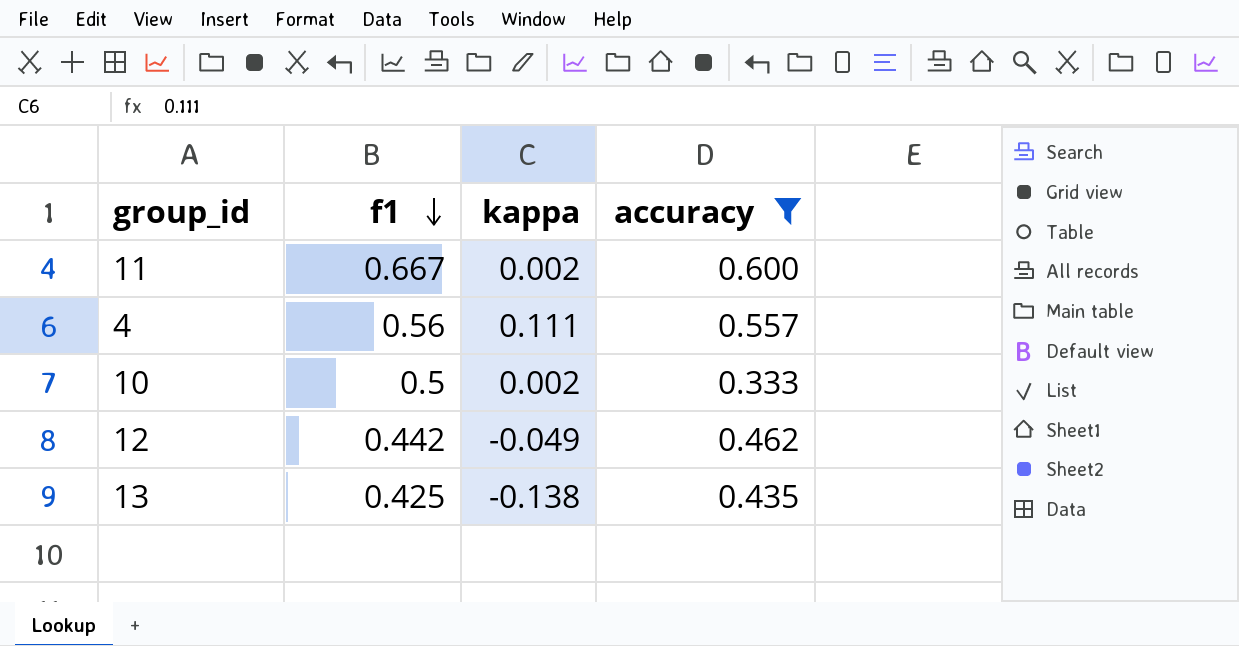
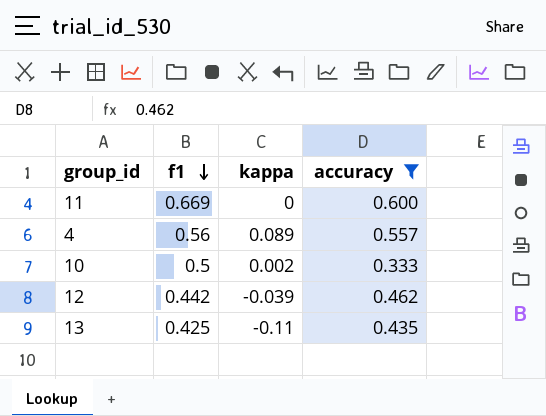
11 | f1: 0.667 -> 0.669
11 | kappa: 0.002 -> 0
4 | kappa: 0.111 -> 0.089
12 | kappa: -0.049 -> -0.039
13 | kappa: -0.138 -> -0.11

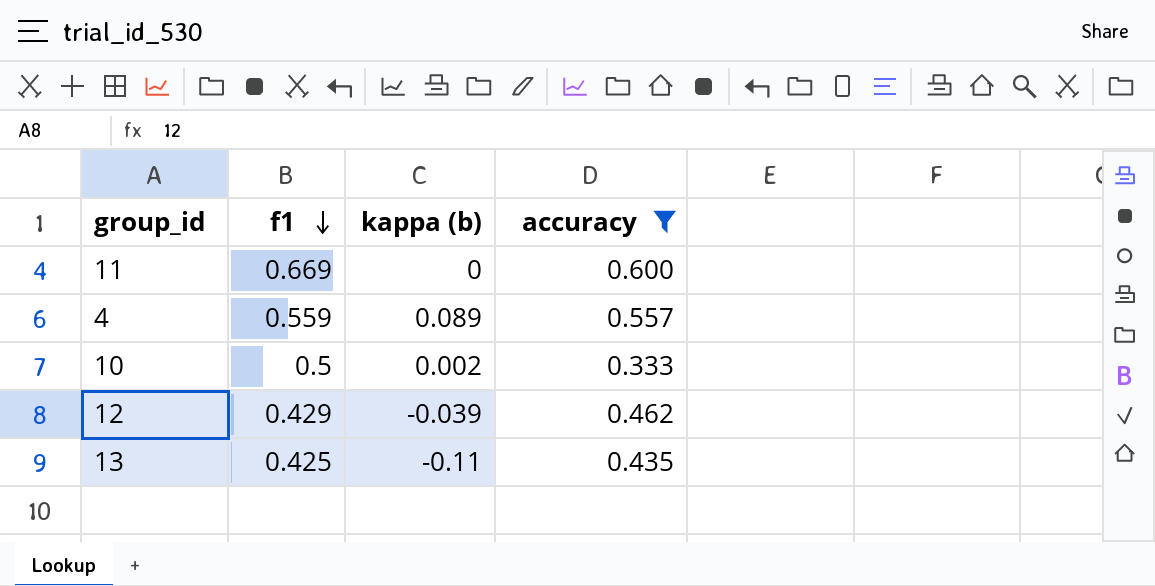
column name: kappa -> kappa (b)
4 | f1: 0.56 -> 0.559
12 | f1: 0.442 -> 0.429

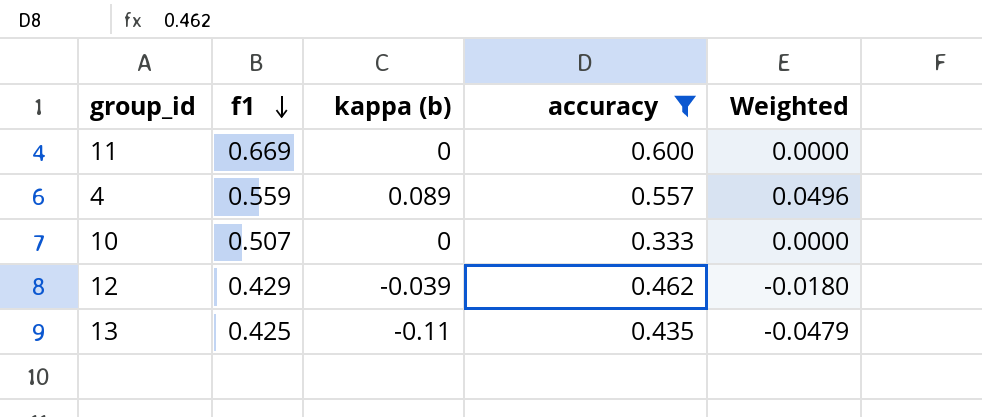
column Weighted | formula: none -> [kappa (b)] * [accuracy]
10 | f1: 0.5 -> 0.507
10 | kappa (b): 0.002 -> 0

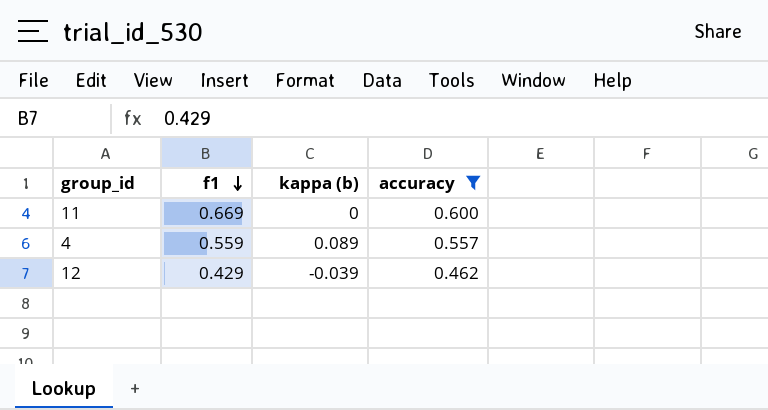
column Weighted | formula: [kappa (b)] * [accuracy] -> none
row 10: 0.507 | 0 | 0.333 | 0.0000 -> none
row 13: 0.425 | -0.11 | 0.435 | -0.0479 -> none

